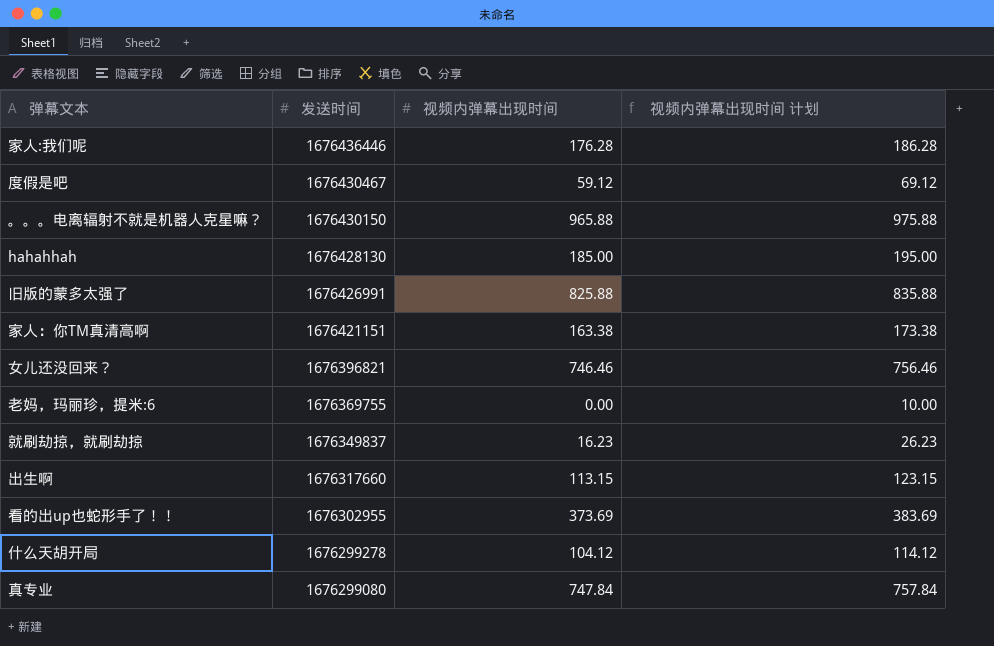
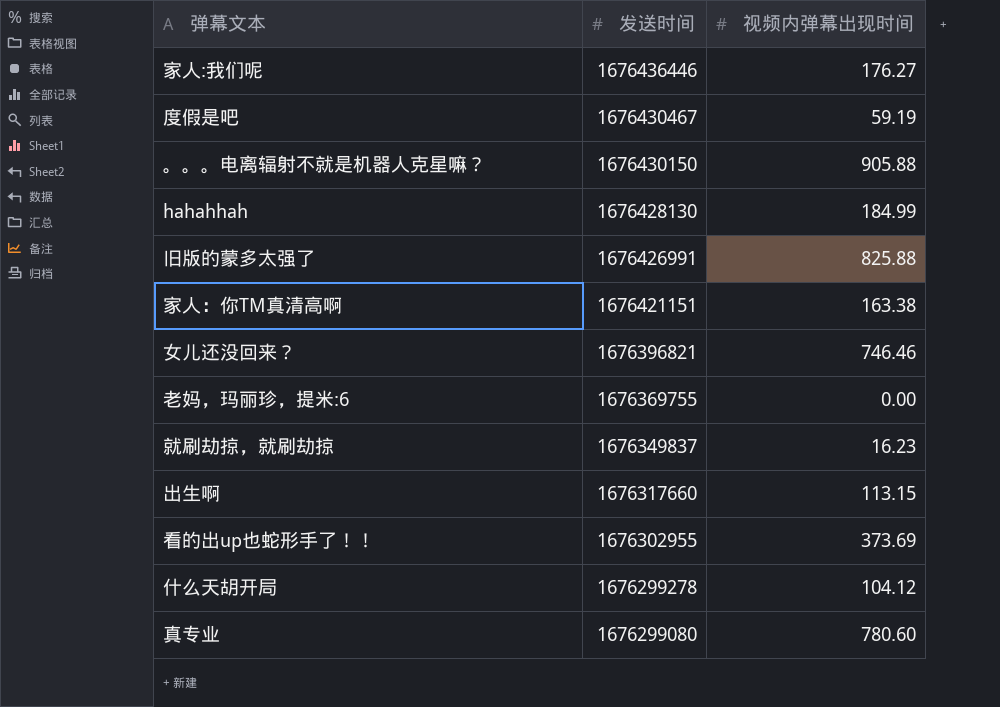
column 视频内弹幕出现时间 计划 | formula: [视频内弹幕出现时间] + 10 -> none
家人:我们呢 | 视频内弹幕出现时间: 176.28 -> 176.27
度假是吧 | 视频内弹幕出现时间: 59.12 -> 59.19
。。。电离辐射不就是机器人克星嘛？ | 视频内弹幕出现时间: 965.88 -> 905.88
hahahhah | 视频内弹幕出现时间: 185.00 -> 184.99
真专业 | 视频内弹幕出现时间: 747.84 -> 780.60

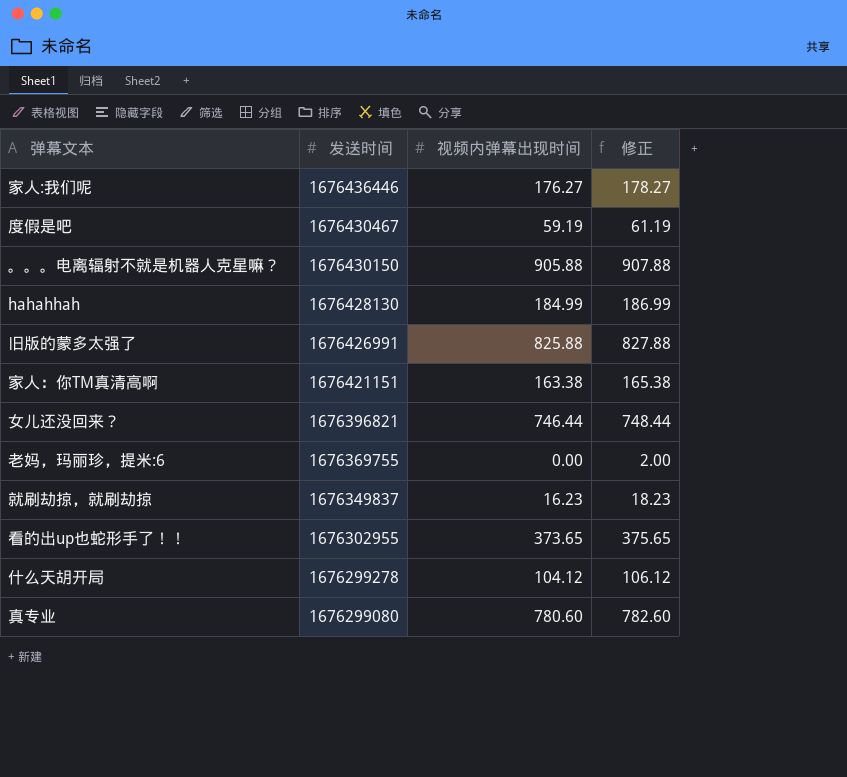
column 修正 | formula: none -> [视频内弹幕出现时间] + 2
row 出生啊: 1676317660 | 113.15 -> none
女儿还没回来？ | 视频内弹幕出现时间: 746.46 -> 746.44
看的出up也蛇形手了！！ | 视频内弹幕出现时间: 373.69 -> 373.65

